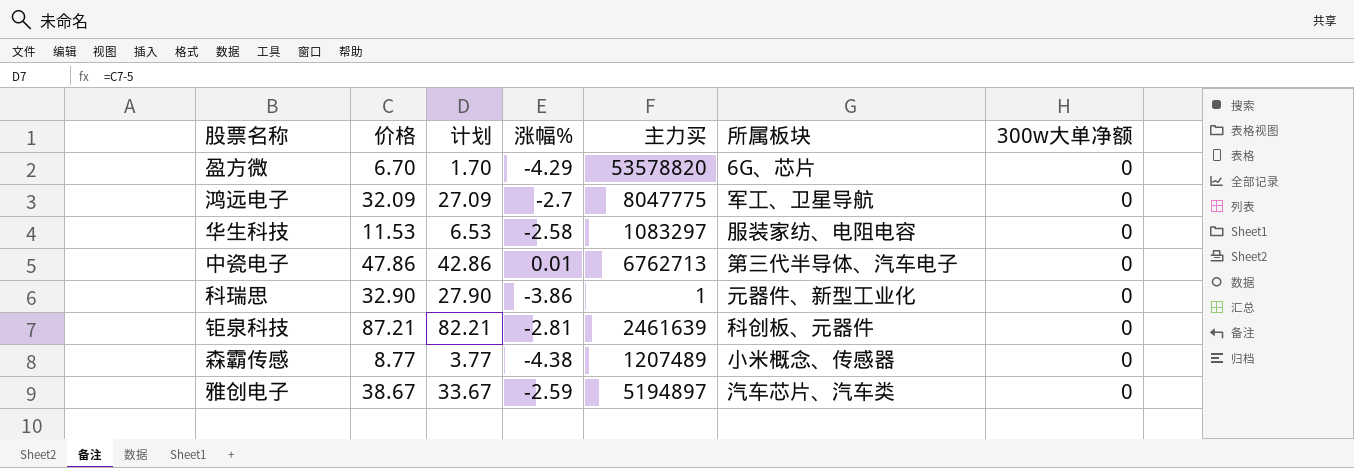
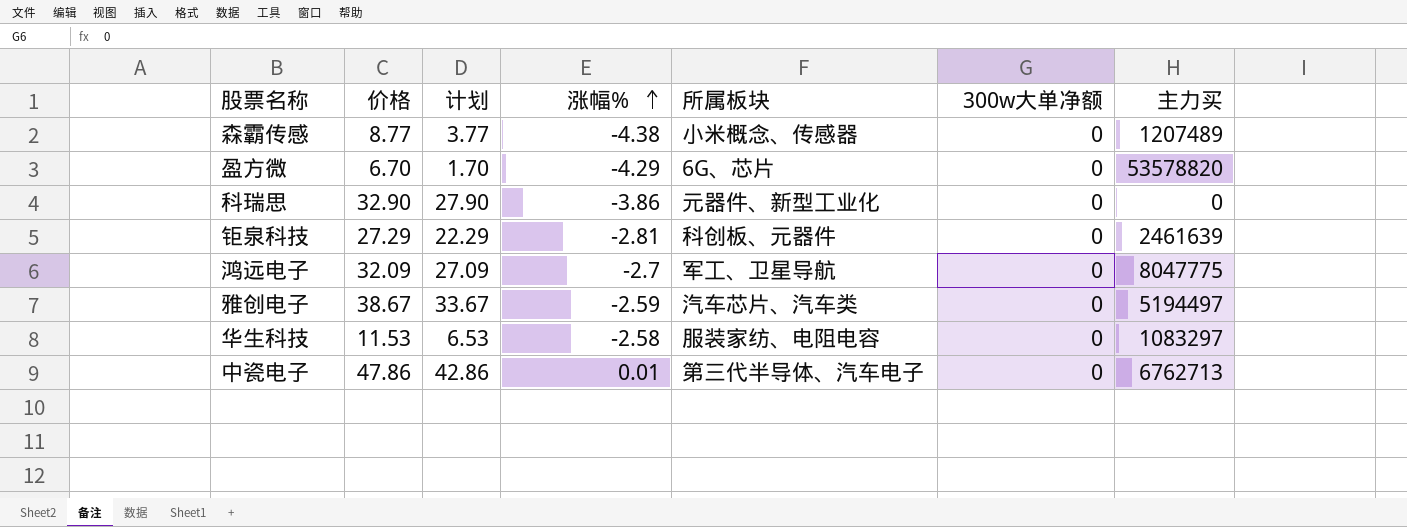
row order: none -> 涨幅% ascending
column 主力买 | position: 5 -> 7
科瑞思 | 主力买: 1 -> 0
钜泉科技 | 价格: 87.21 -> 27.29
钜泉科技 | 计划: 82.21 -> 22.29
雅创电子 | 主力买: 5194897 -> 5194497

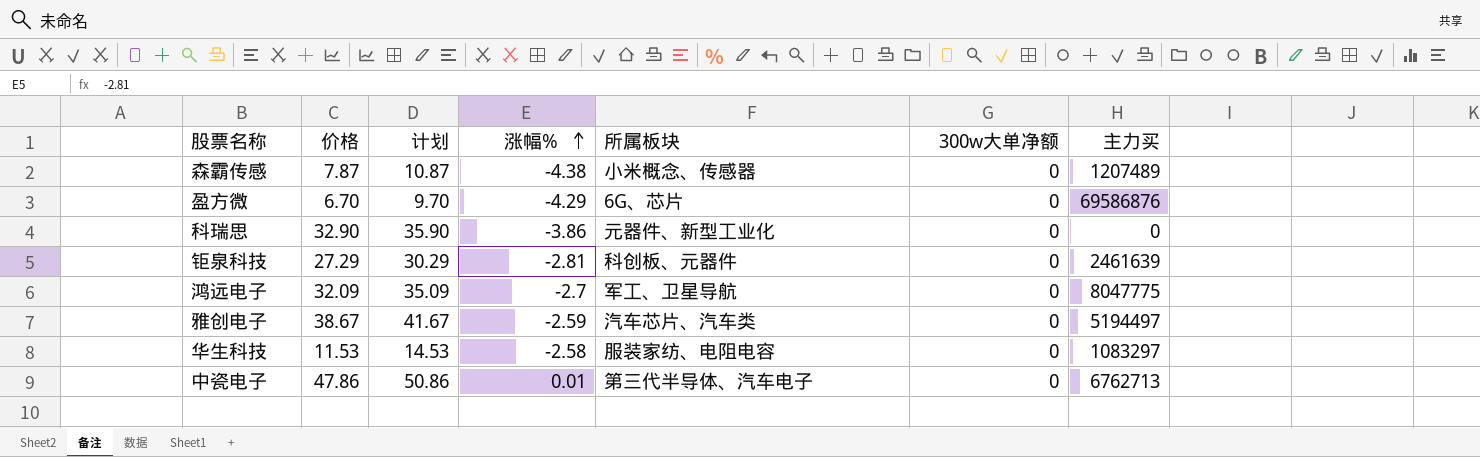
column 计划 | formula: [价格] - 5 -> [价格] + 3
森霸传感 | 价格: 8.77 -> 7.87
盈方微 | 主力买: 53578820 -> 69586876

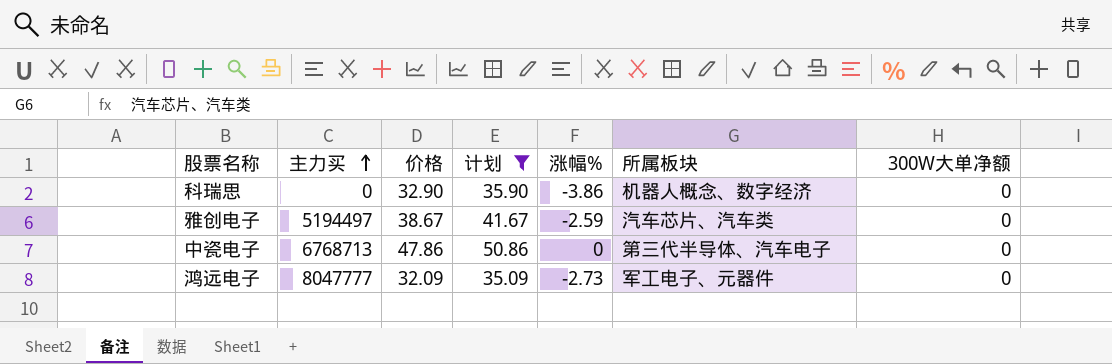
filter: none -> 计划 >= 35.09
row order: 涨幅% ascending -> 主力买 ascending
column 主力买 | position: 7 -> 2
column name: 300w大单净额 -> 300W大单净额
科瑞思 | 所属板块: 元器件、新型工业化 -> 机器人概念、数字经济
中瓷电子 | 主力买: 6762713 -> 6768713
中瓷电子 | 涨幅%: 0.01 -> 0
鸿远电子 | 主力买: 8047775 -> 8047777
鸿远电子 | 涨幅%: -2.7 -> -2.73
鸿远电子 | 所属板块: 军工、卫星导航 -> 军工电子、元器件

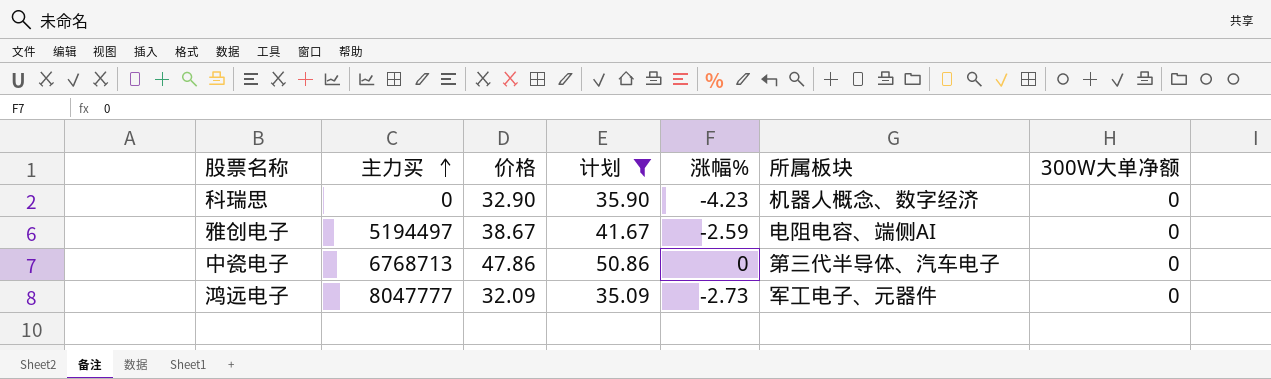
科瑞思 | 涨幅%: -3.86 -> -4.23
雅创电子 | 所属板块: 汽车芯片、汽车类 -> 电阻电容、端侧AI

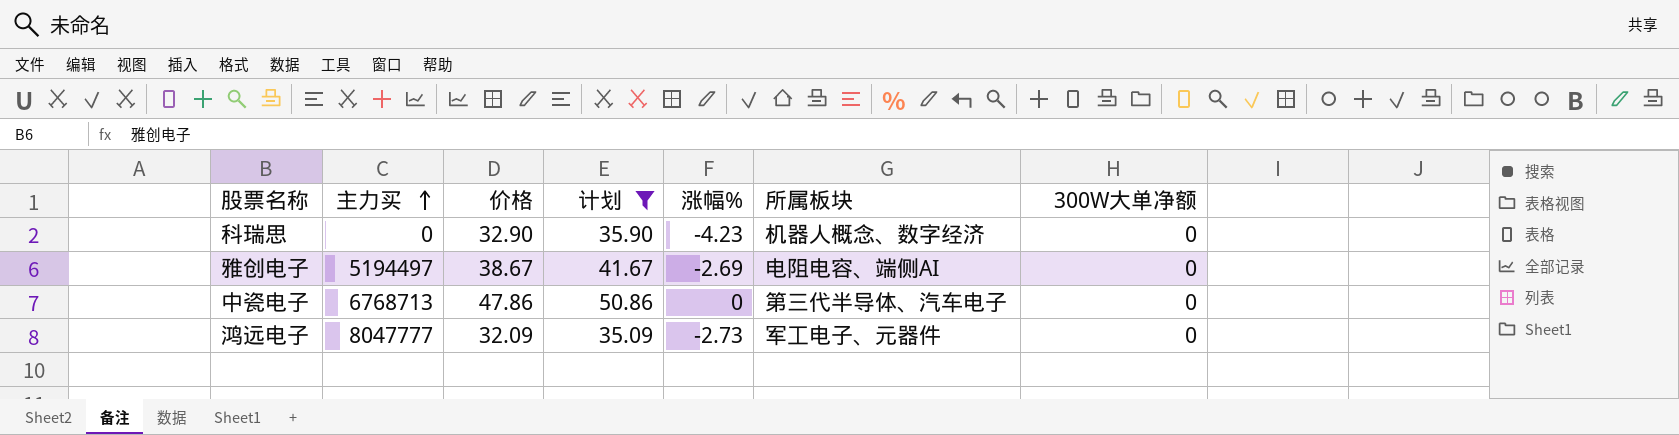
雅创电子 | 涨幅%: -2.59 -> -2.69

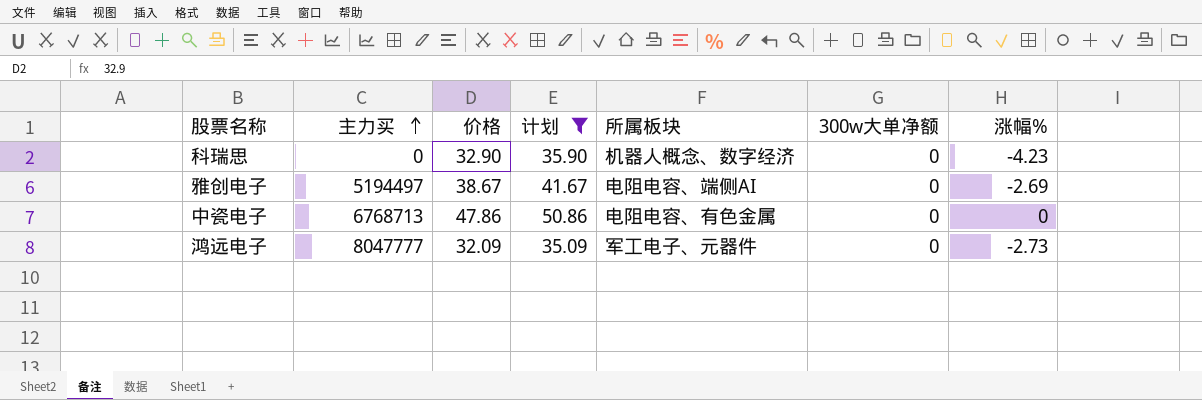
column name: 300W大单净额 -> 300w大单净额
column 涨幅% | position: 5 -> 7
中瓷电子 | 所属板块: 第三代半导体、汽车电子 -> 电阻电容、有色金属

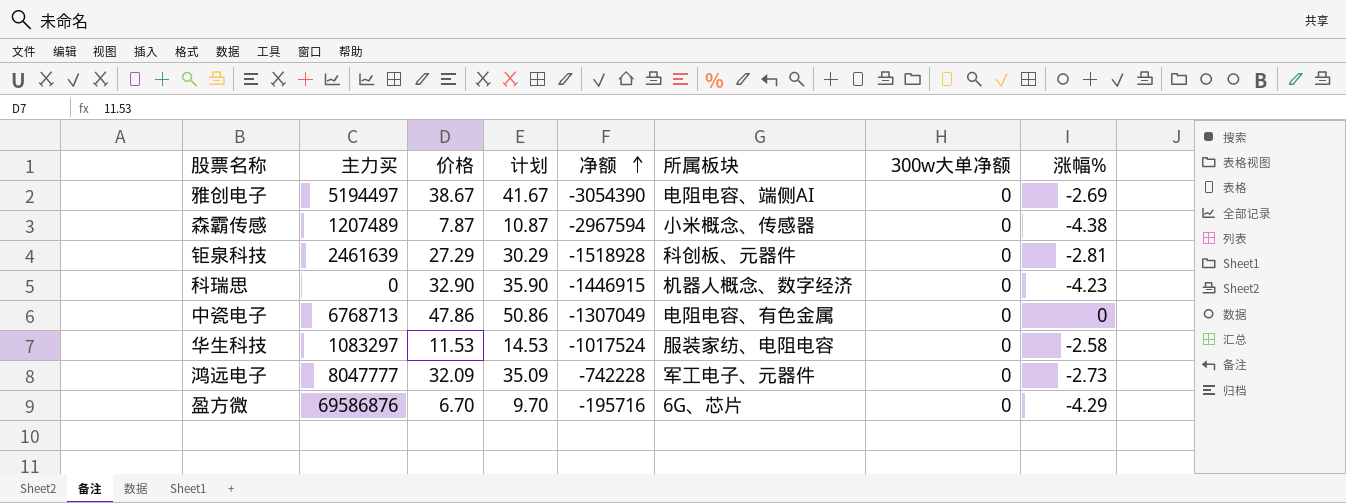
filter: 计划 >= 35.09 -> none
row order: 主力买 ascending -> 净额 ascending
column 净额 | position: none -> 5

